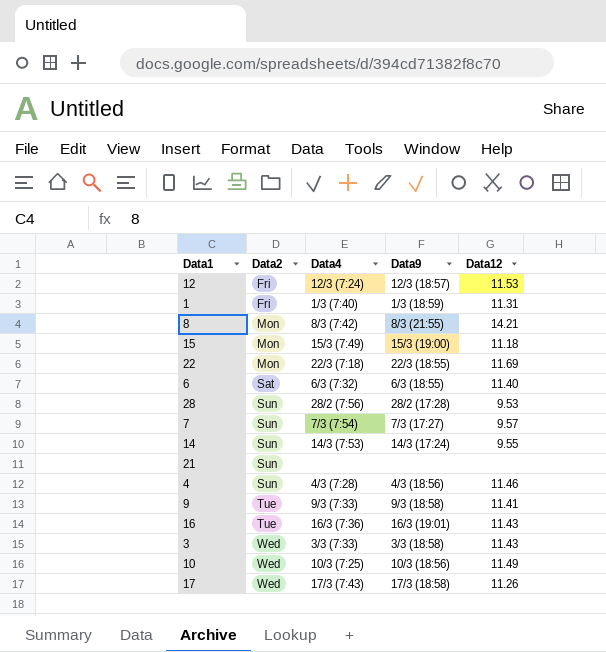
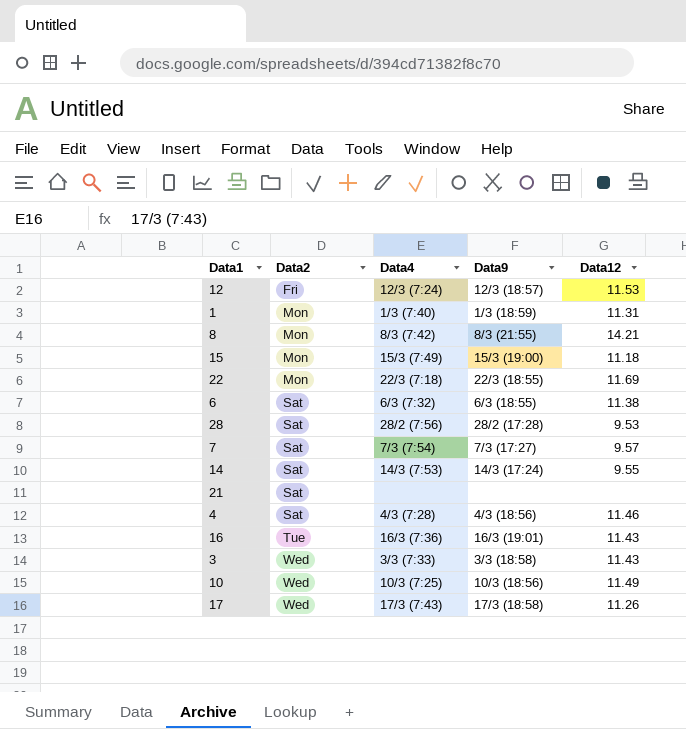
row 9: Tue | 9/3 (7:33) | 9/3 (18:58) | 11.41 -> none
1 | Data2: Fri -> Mon
6 | Data12: 11.40 -> 11.38
28 | Data2: Sun -> Sat
7 | Data2: Sun -> Sat
14 | Data2: Sun -> Sat
21 | Data2: Sun -> Sat
4 | Data2: Sun -> Sat

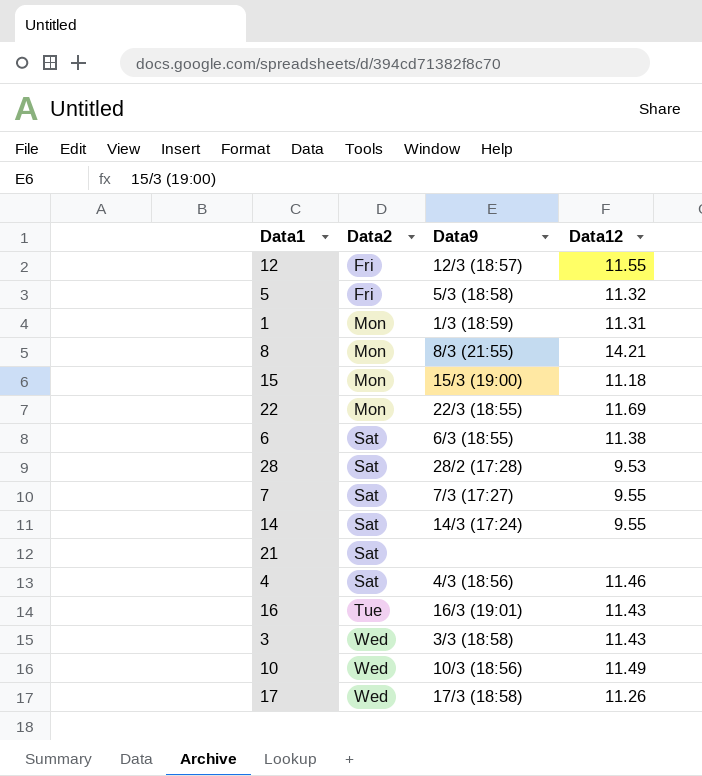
column Data4 | position: 3 -> none
12 | Data12: 11.53 -> 11.55
row 5: none -> Fri | 5/3 (18:58) | 11.32
7 | Data12: 9.57 -> 9.55

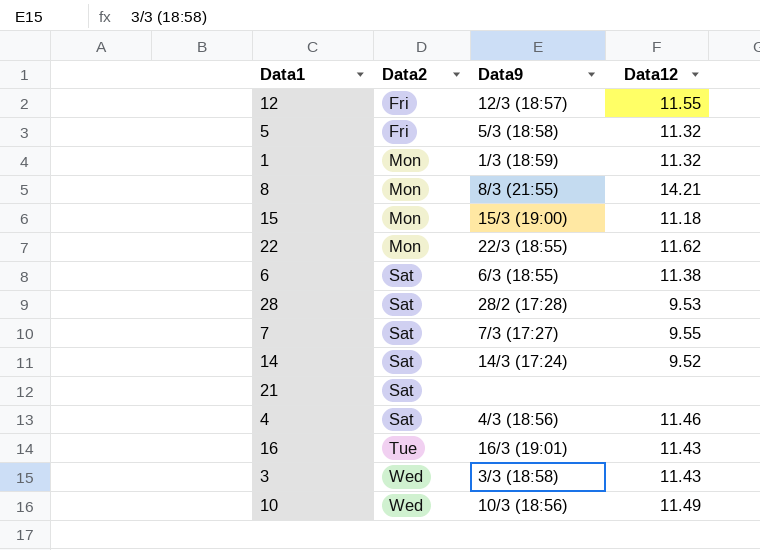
row 17: Wed | 17/3 (18:58) | 11.26 -> none
1 | Data12: 11.31 -> 11.32
22 | Data12: 11.69 -> 11.62
14 | Data12: 9.55 -> 9.52

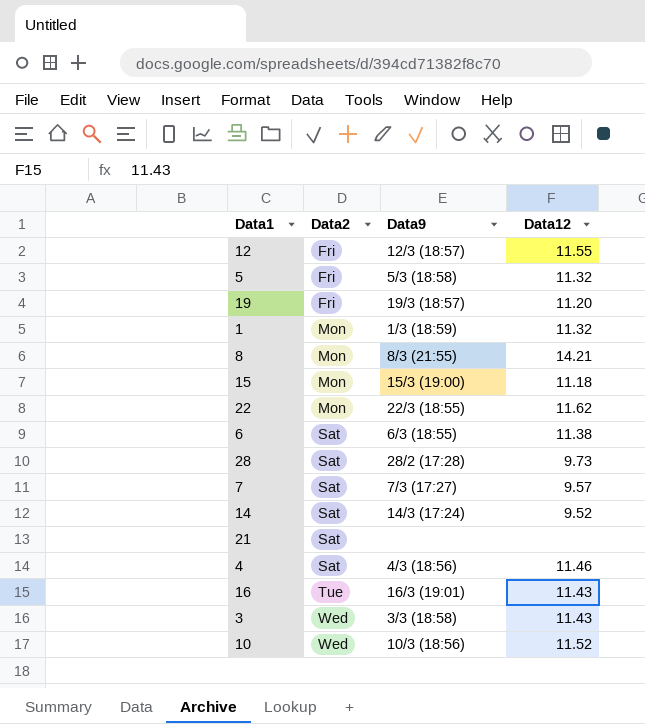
row 19: none -> Fri | 19/3 (18:57) | 11.20
28 | Data12: 9.53 -> 9.73
7 | Data12: 9.55 -> 9.57
10 | Data12: 11.49 -> 11.52

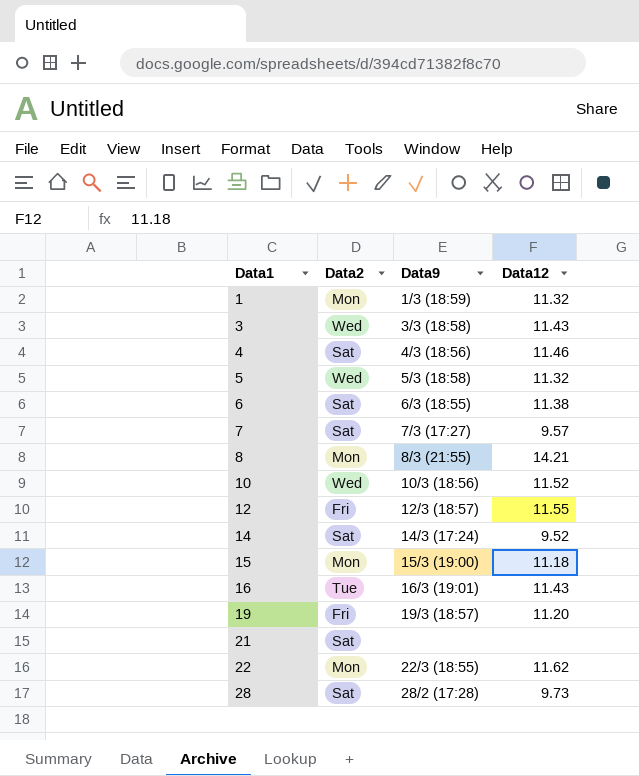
row order: Data2 ascending -> Data1 ascending
5 | Data2: Fri -> Wed

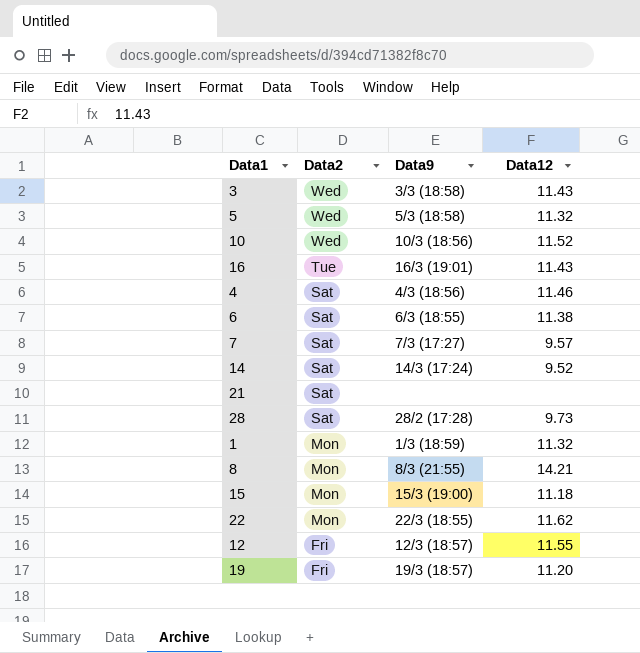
row order: Data1 ascending -> Data2 descending

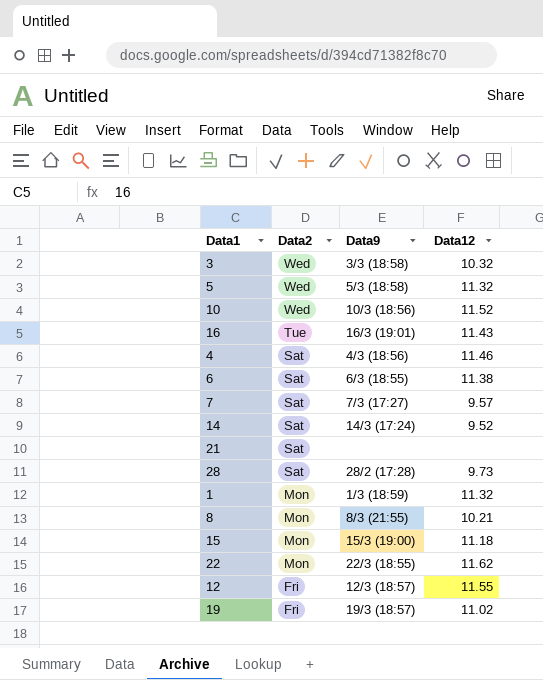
3 | Data12: 11.43 -> 10.32
8 | Data12: 14.21 -> 10.21
19 | Data12: 11.20 -> 11.02

